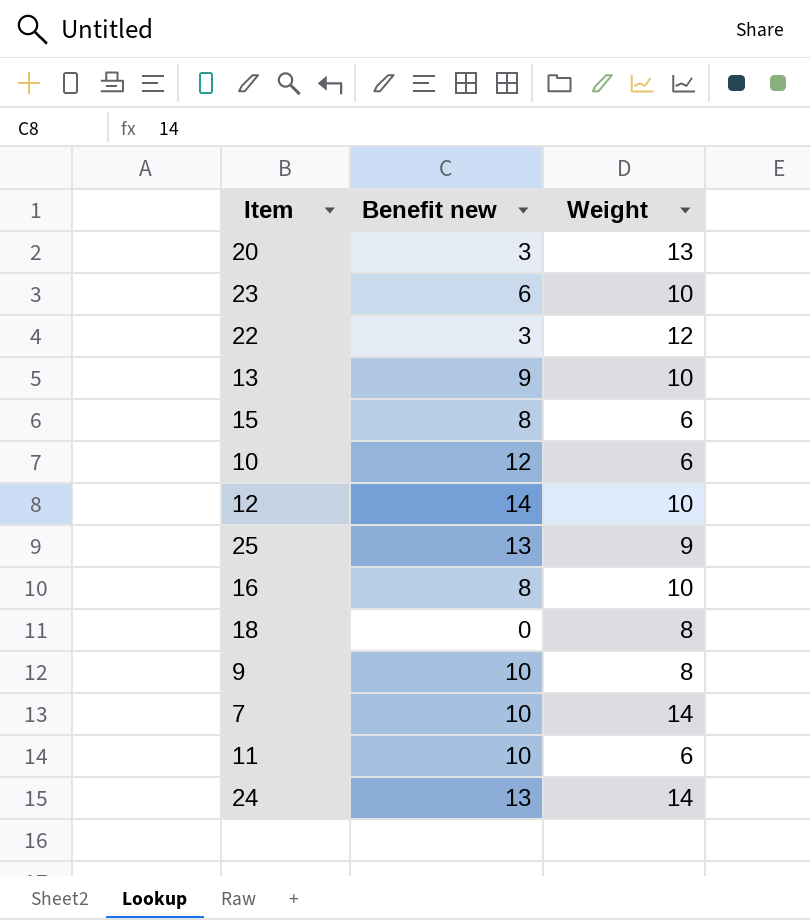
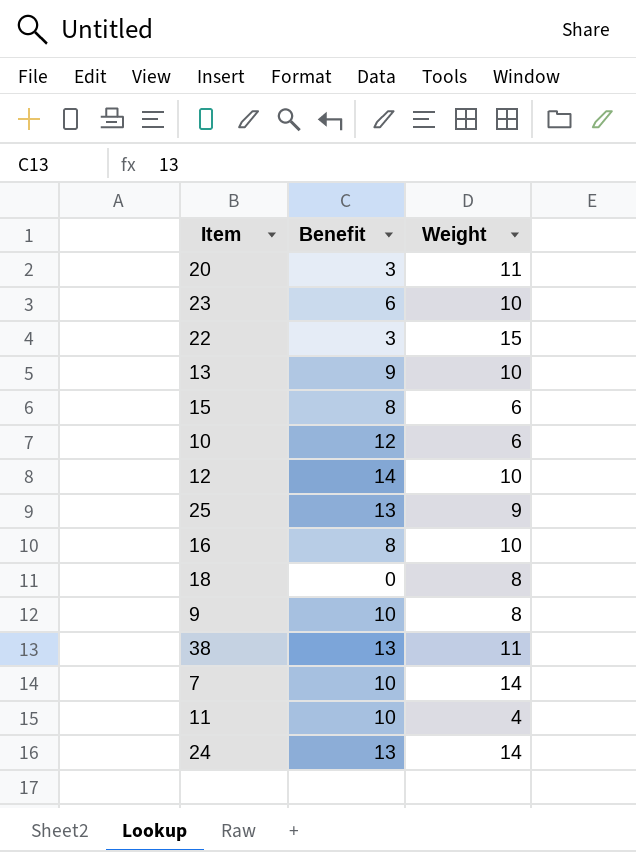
column name: Benefit new -> Benefit
20 | Weight: 13 -> 11
22 | Weight: 12 -> 15
row 38: none -> 13 | 11
11 | Weight: 6 -> 4

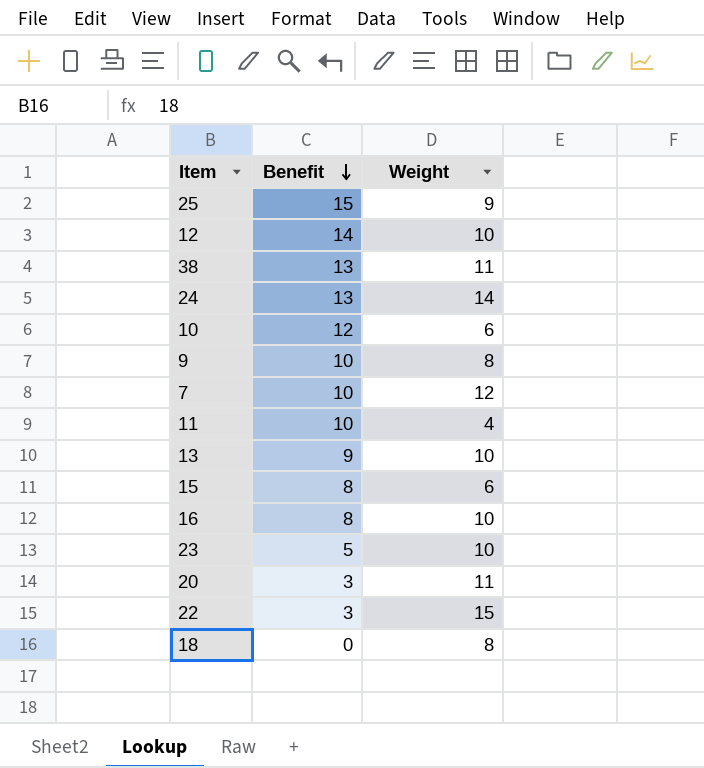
row order: none -> Benefit descending
25 | Benefit: 13 -> 15
7 | Weight: 14 -> 12
23 | Benefit: 6 -> 5

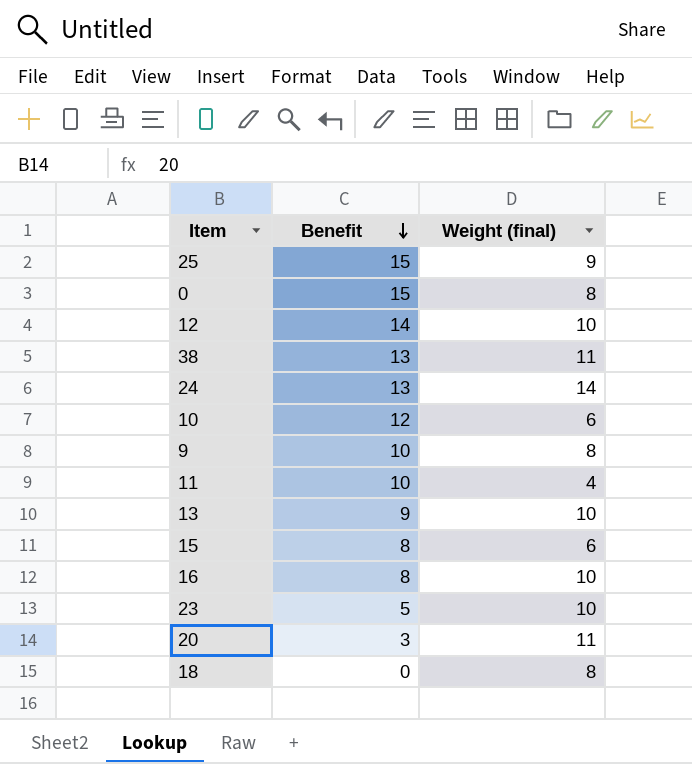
column name: Weight -> Weight (final)
row 7: 10 | 12 -> none
row 22: 3 | 15 -> none
row 0: none -> 15 | 8

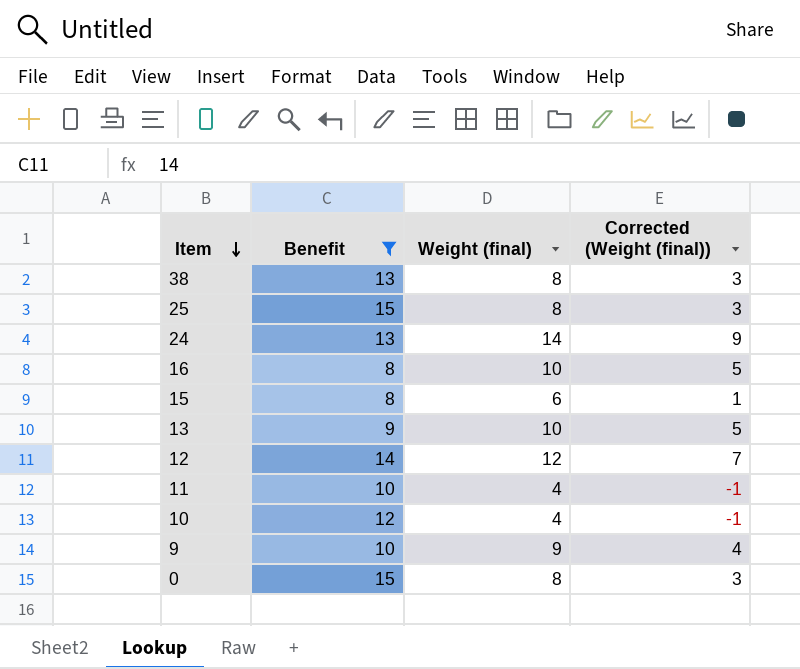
filter: none -> Benefit >= 8
row order: Benefit descending -> Item descending
column Corrected (Weight (final)) | formula: none -> [Weight (final)] - 5
38 | Weight (final): 11 -> 8
25 | Weight (final): 9 -> 8
12 | Weight (final): 10 -> 12
10 | Weight (final): 6 -> 4
9 | Weight (final): 8 -> 9

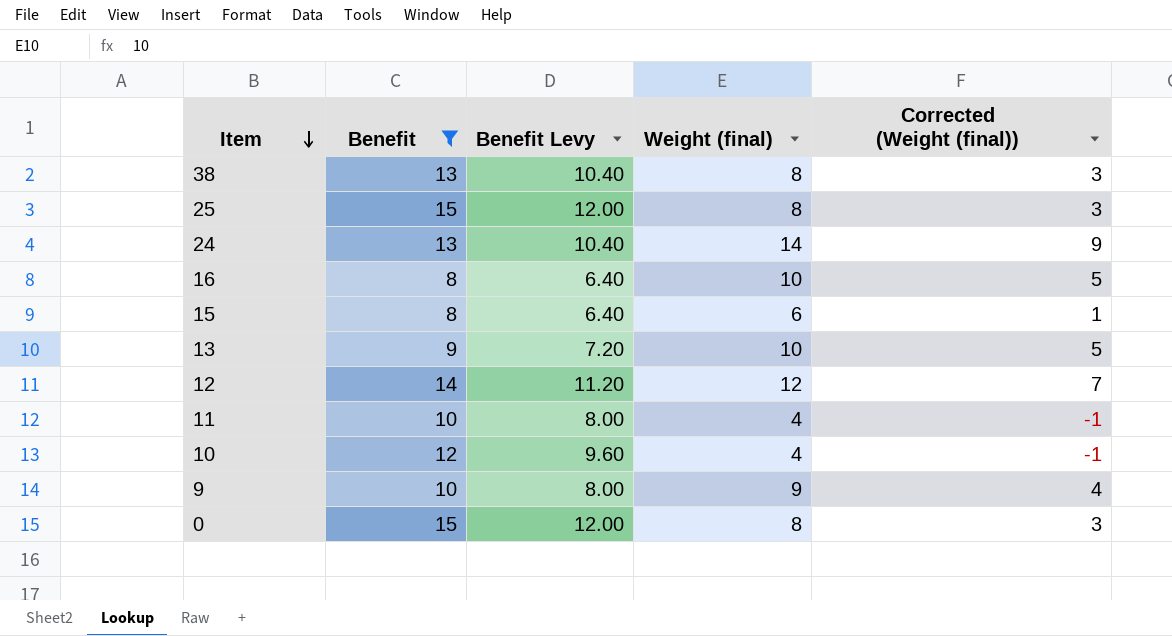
column Benefit Levy | formula: none -> [Benefit] * 0.8

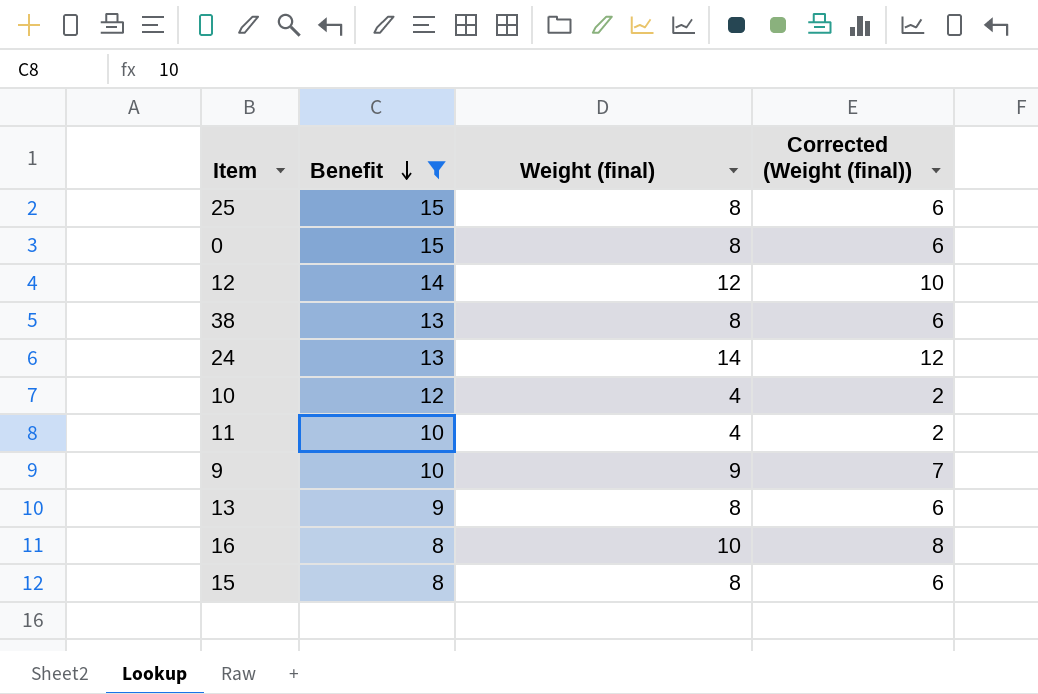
row order: Item descending -> Benefit descending
column Benefit Levy | formula: [Benefit] * 0.8 -> none
column Corrected (Weight (final)) | formula: [Weight (final)] - 5 -> [Weight (final)] - 2
13 | Weight (final): 10 -> 8
15 | Weight (final): 6 -> 8

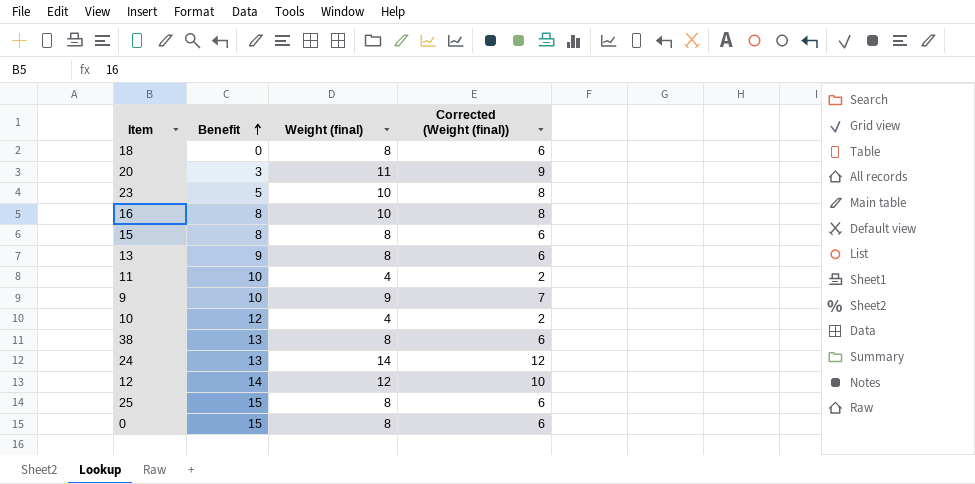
filter: Benefit >= 8 -> none
row order: Benefit descending -> Benefit ascending

